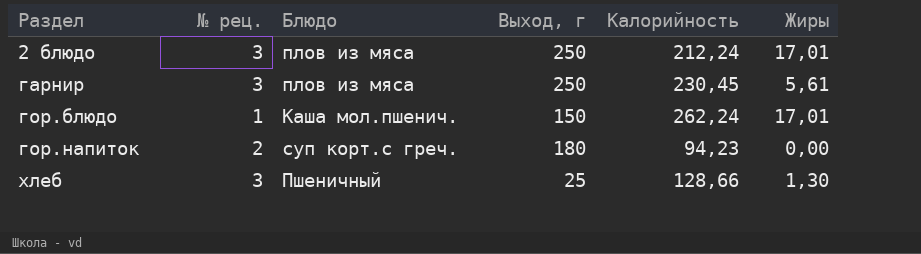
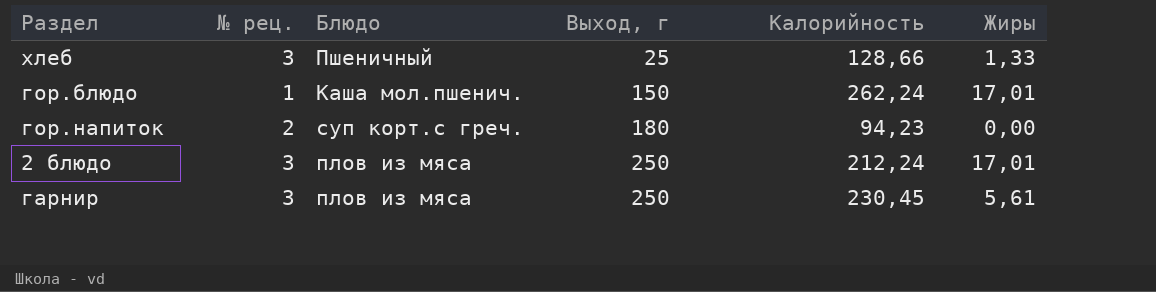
row order: Раздел ascending -> Выход, г ascending
хлеб | Жиры: 1,30 -> 1,33

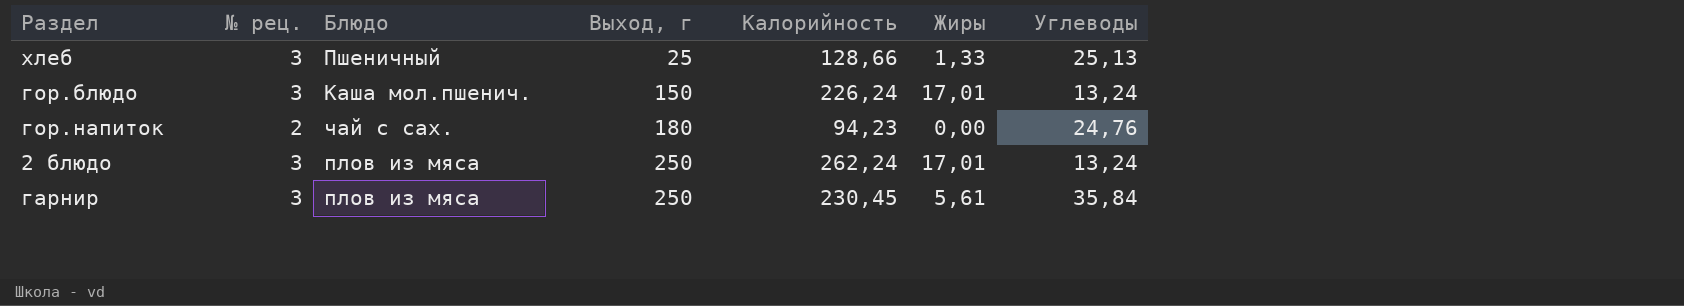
column Углеводы | position: none -> 7
гор.блюдо | № рец.: 1 -> 3
гор.блюдо | Калорийность: 262,24 -> 226,24
гор.напиток | Блюдо: суп корт.с греч. -> чай с сах.
2 блюдо | Калорийность: 212,24 -> 262,24

